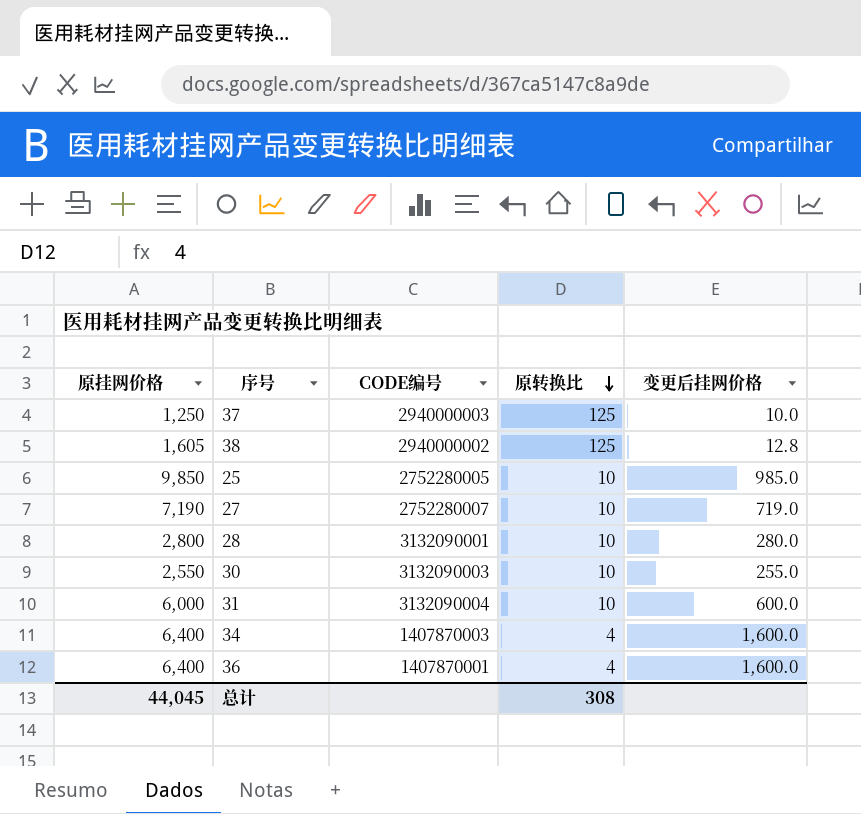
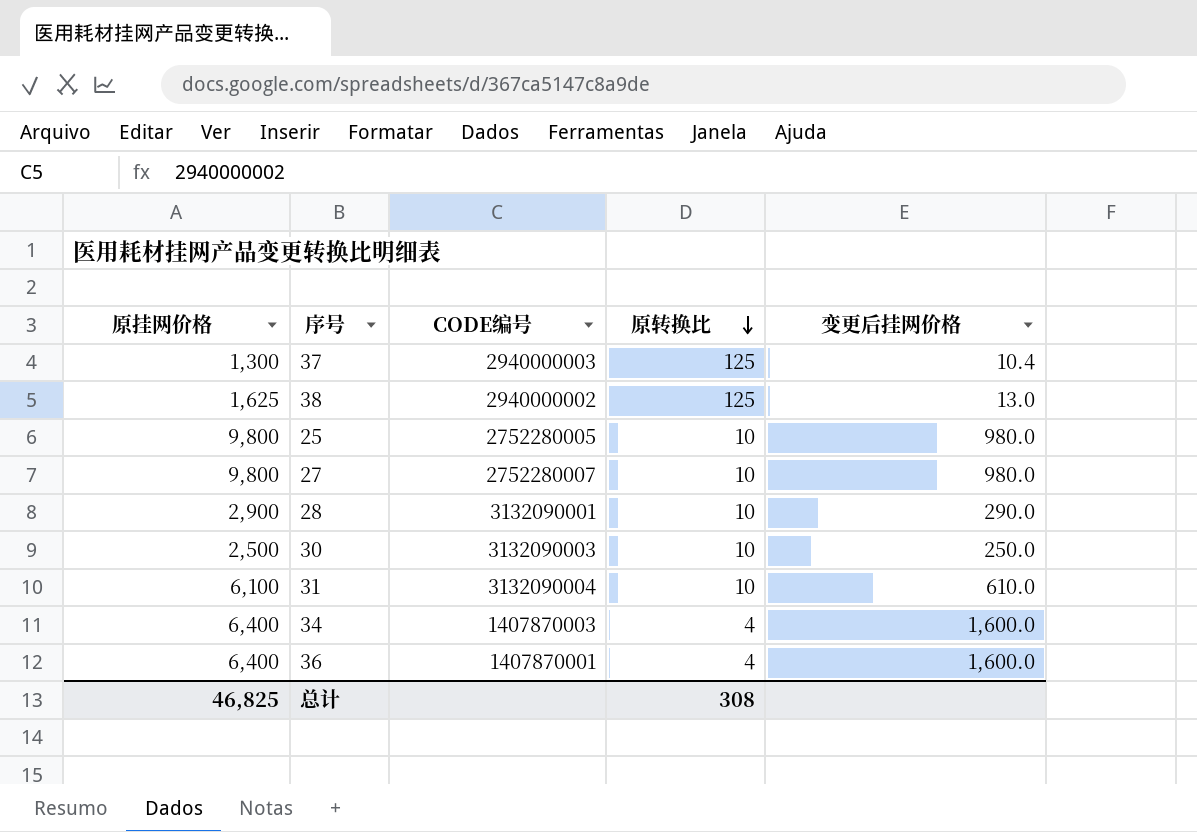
37 | 原挂网价格: 1,250 -> 1,300
37 | 变更后挂网价格: 10.0 -> 10.4
38 | 原挂网价格: 1,605 -> 1,625
38 | 变更后挂网价格: 12.8 -> 13.0
25 | 原挂网价格: 9,850 -> 9,800
25 | 变更后挂网价格: 985.0 -> 980.0
27 | 原挂网价格: 7,190 -> 9,800
27 | 变更后挂网价格: 719.0 -> 980.0
28 | 原挂网价格: 2,800 -> 2,900
28 | 变更后挂网价格: 280.0 -> 290.0
30 | 原挂网价格: 2,550 -> 2,500
30 | 变更后挂网价格: 255.0 -> 250.0
31 | 原挂网价格: 6,000 -> 6,100
31 | 变更后挂网价格: 600.0 -> 610.0
总计 | 原挂网价格: 44,045 -> 46,825

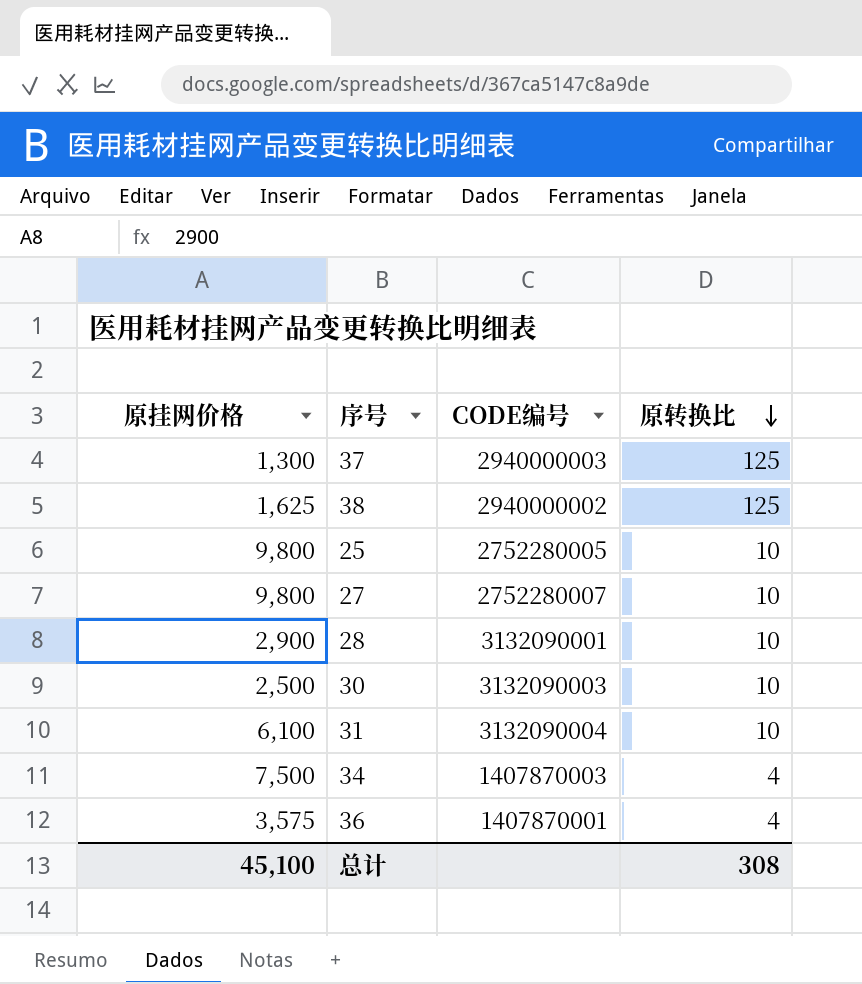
column 变更后挂网价格 | formula: [原挂网价格] / [原转换比] -> none
34 | 原挂网价格: 6,400 -> 7,500
36 | 原挂网价格: 6,400 -> 3,575
总计 | 原挂网价格: 46,825 -> 45,100

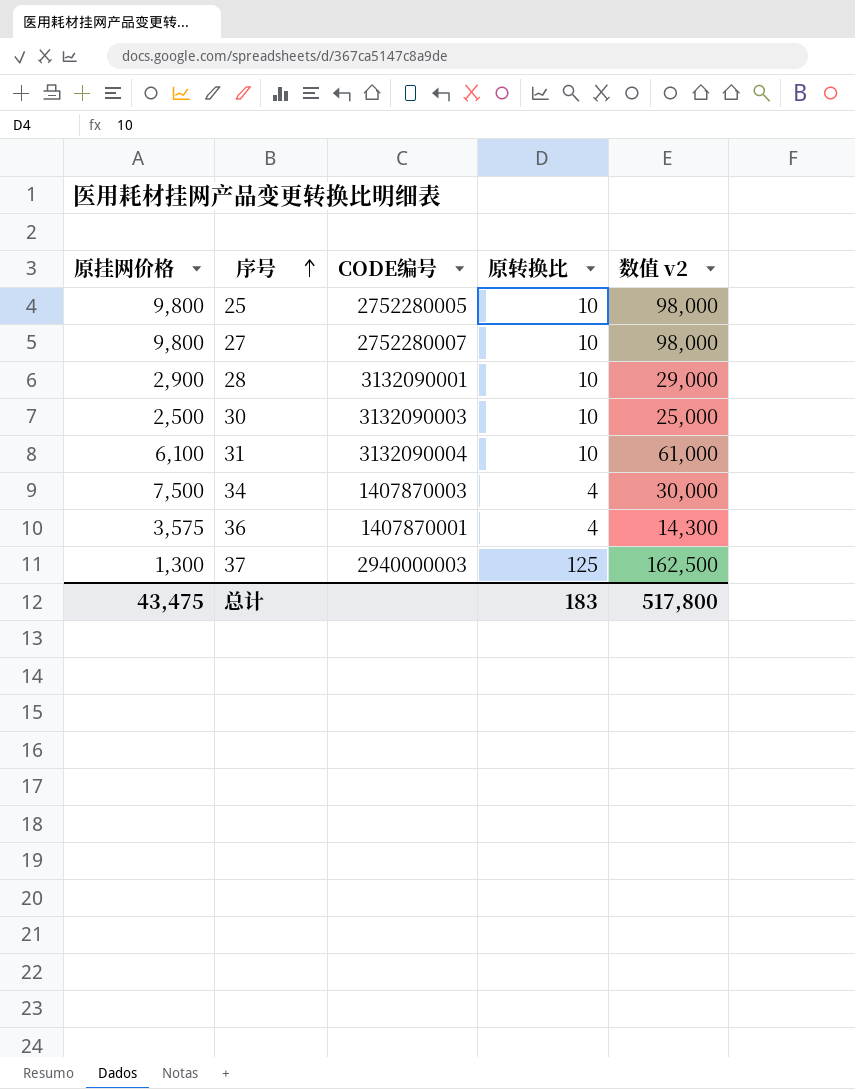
row order: 原转换比 descending -> 序号 ascending
column 数值 v2 | formula: none -> [原挂网价格] * [原转换比]
row 38: 1,625 | 2940000002 | 125 -> none
总计 | 原挂网价格: 45,100 -> 43,475
总计 | 原转换比: 308 -> 183

